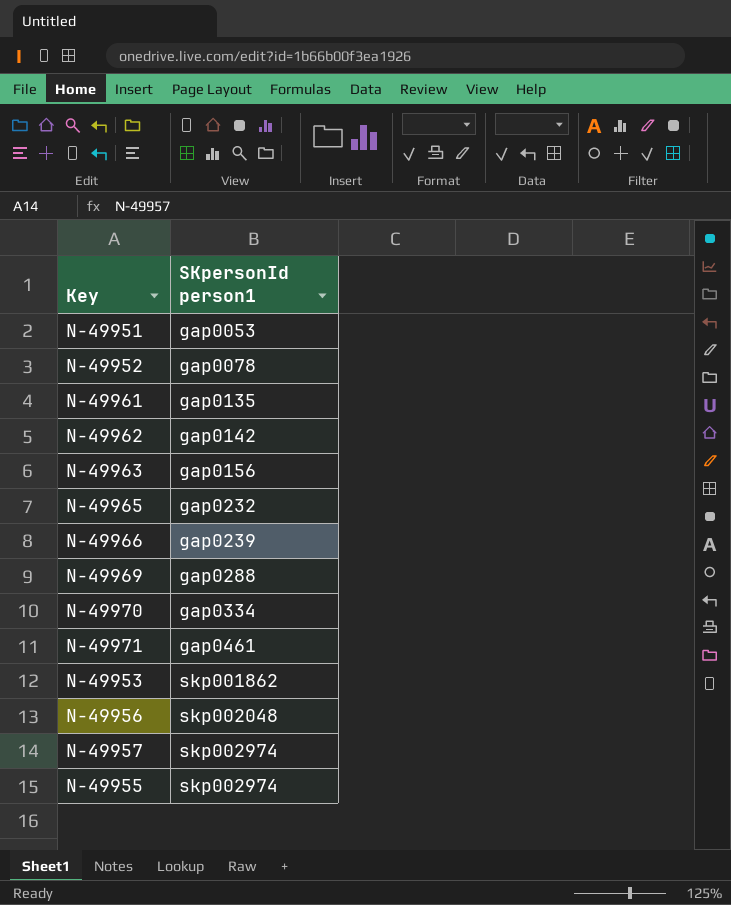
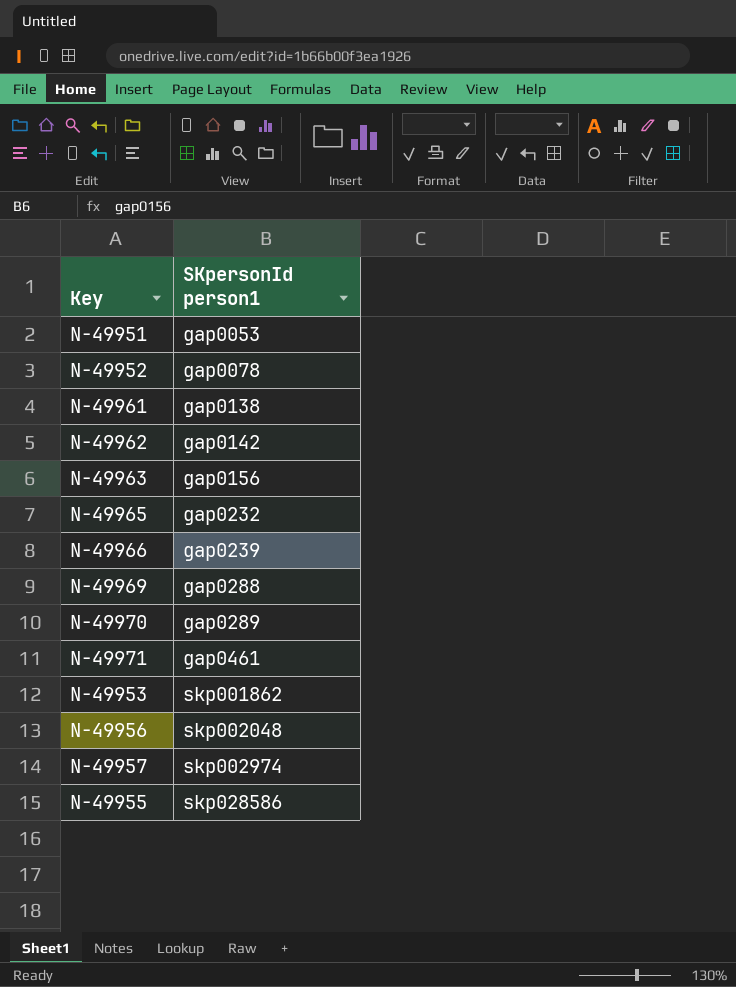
N-49961 | SKpersonId person1: gap0135 -> gap0138
N-49970 | SKpersonId person1: gap0334 -> gap0289
N-49955 | SKpersonId person1: skp002974 -> skp028586

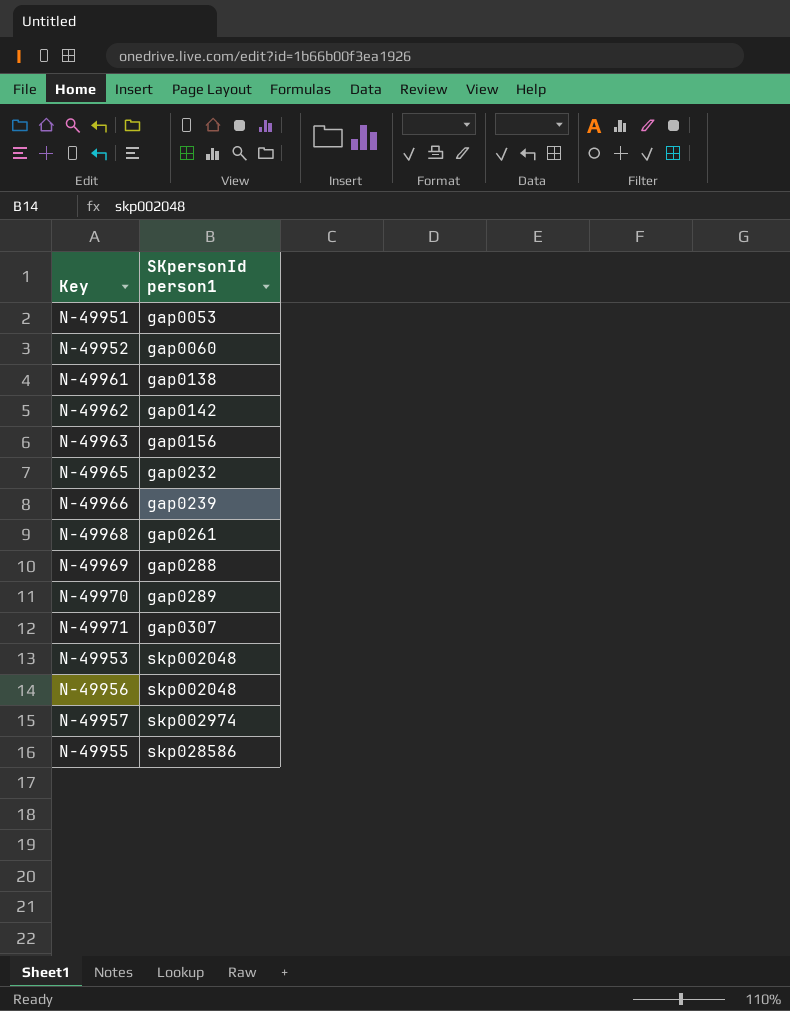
N-49952 | SKpersonId person1: gap0078 -> gap0060
row N-49968: none -> gap0261
N-49971 | SKpersonId person1: gap0461 -> gap0307
N-49953 | SKpersonId person1: skp001862 -> skp002048

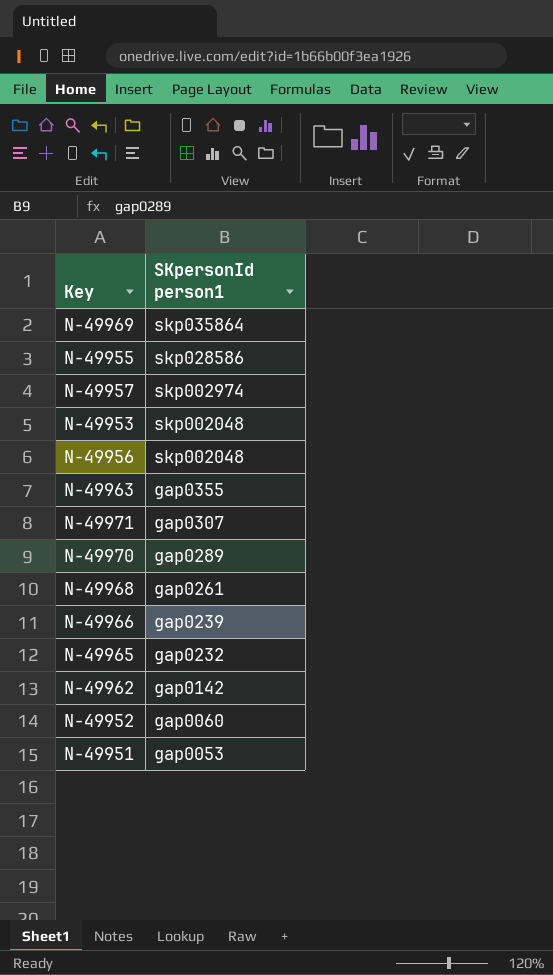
row order: SKpersonId person1 ascending -> SKpersonId person1 descending
row N-49961: gap0138 -> none
N-49969 | SKpersonId person1: gap0288 -> skp035864
N-49963 | SKpersonId person1: gap0156 -> gap0355

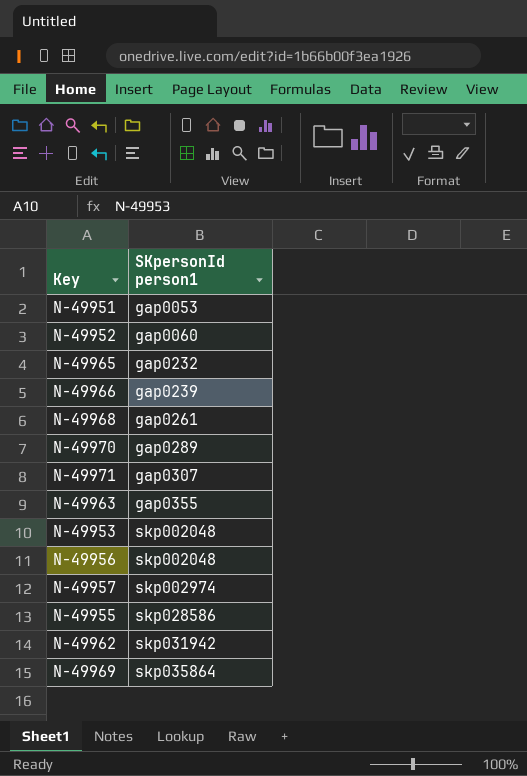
row order: SKpersonId person1 descending -> SKpersonId person1 ascending
N-49962 | SKpersonId person1: gap0142 -> skp031942

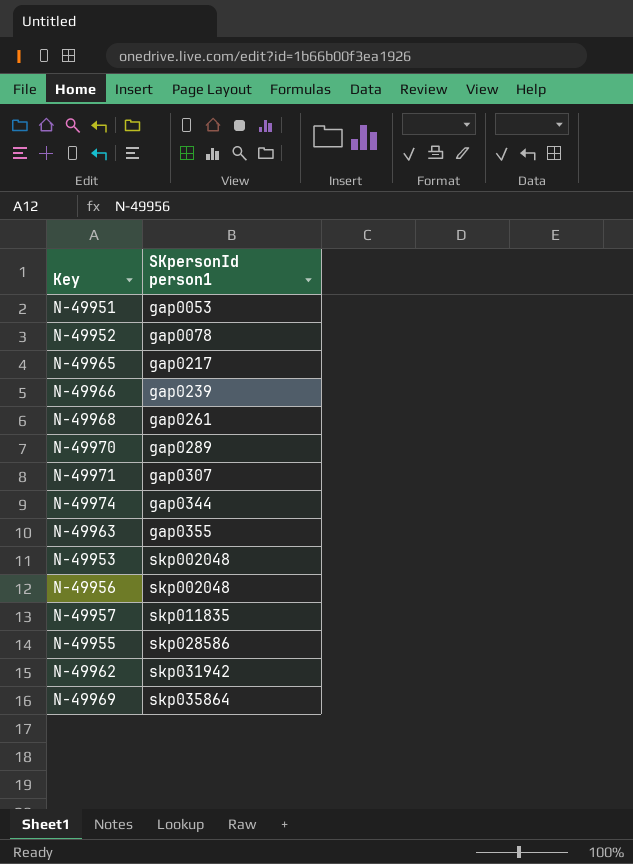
N-49952 | SKpersonId person1: gap0060 -> gap0078
N-49965 | SKpersonId person1: gap0232 -> gap0217
row N-49974: none -> gap0344
N-49957 | SKpersonId person1: skp002974 -> skp011835

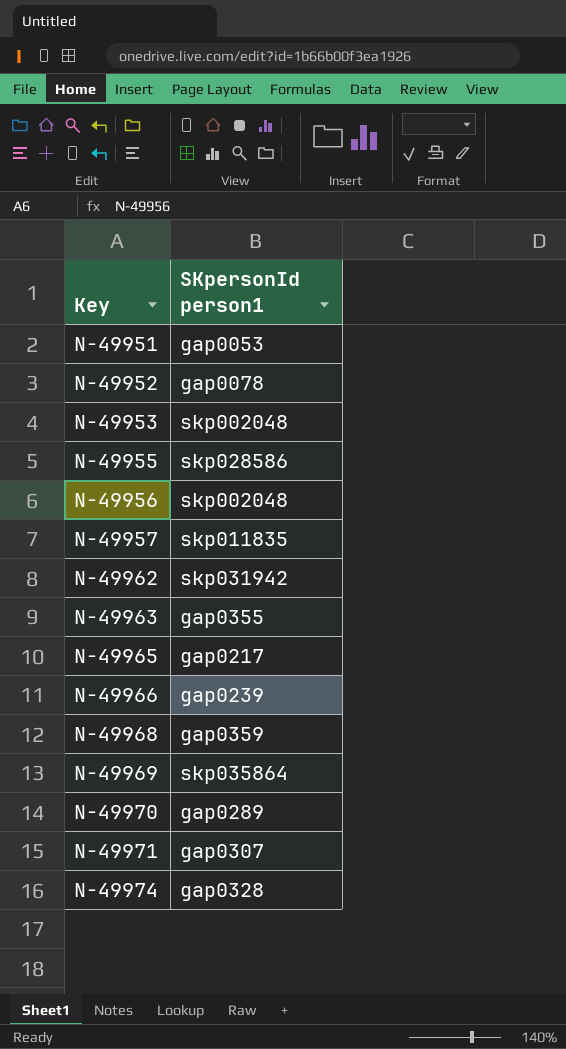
row order: SKpersonId person1 ascending -> Key ascending
N-49968 | SKpersonId person1: gap0261 -> gap0359
N-49974 | SKpersonId person1: gap0344 -> gap0328

